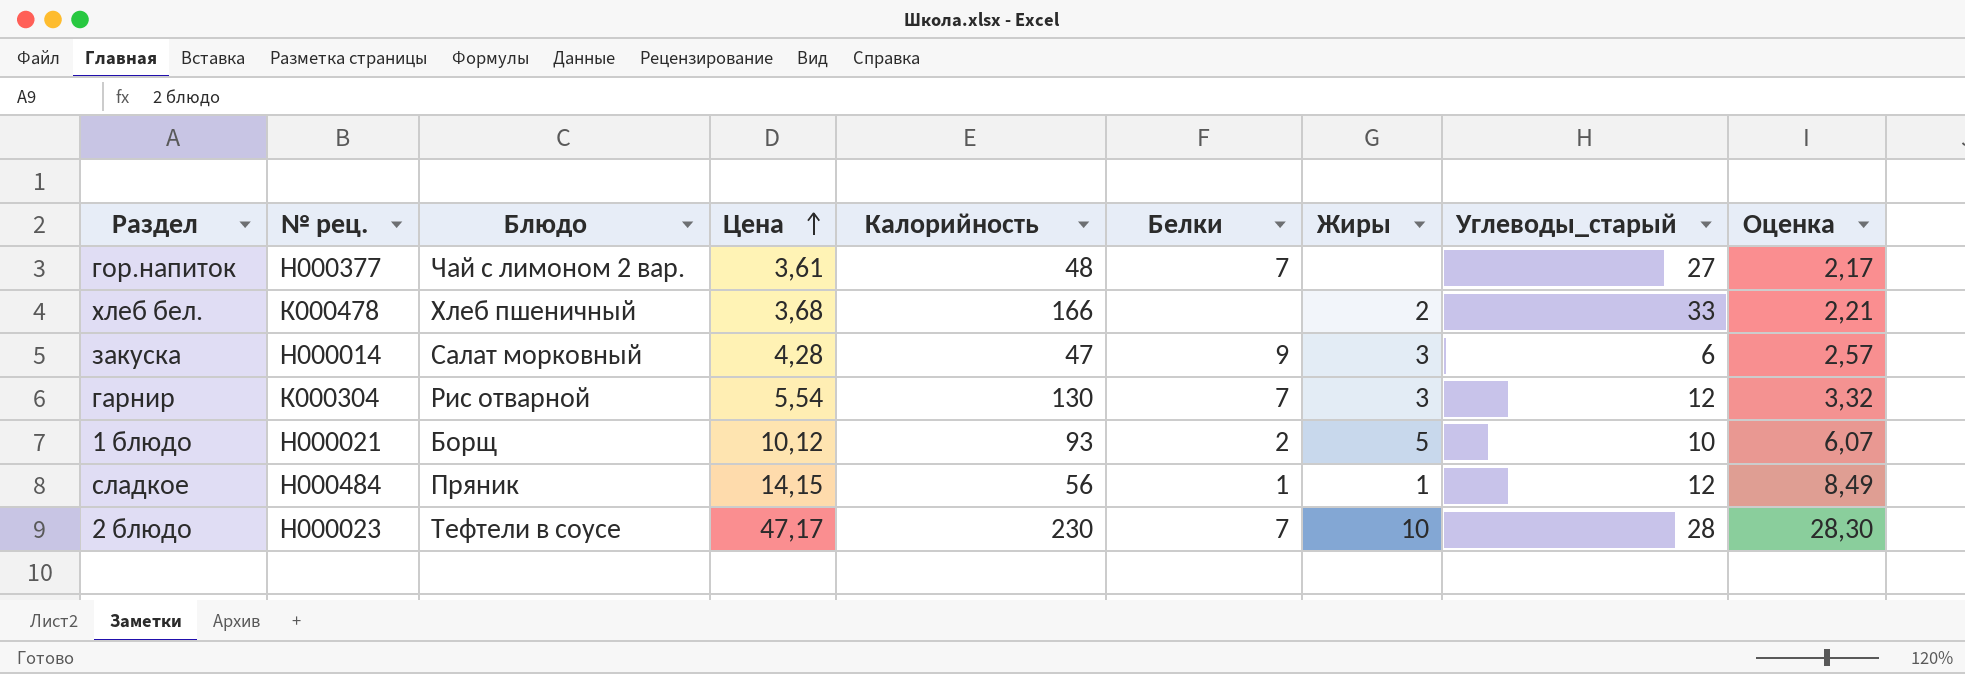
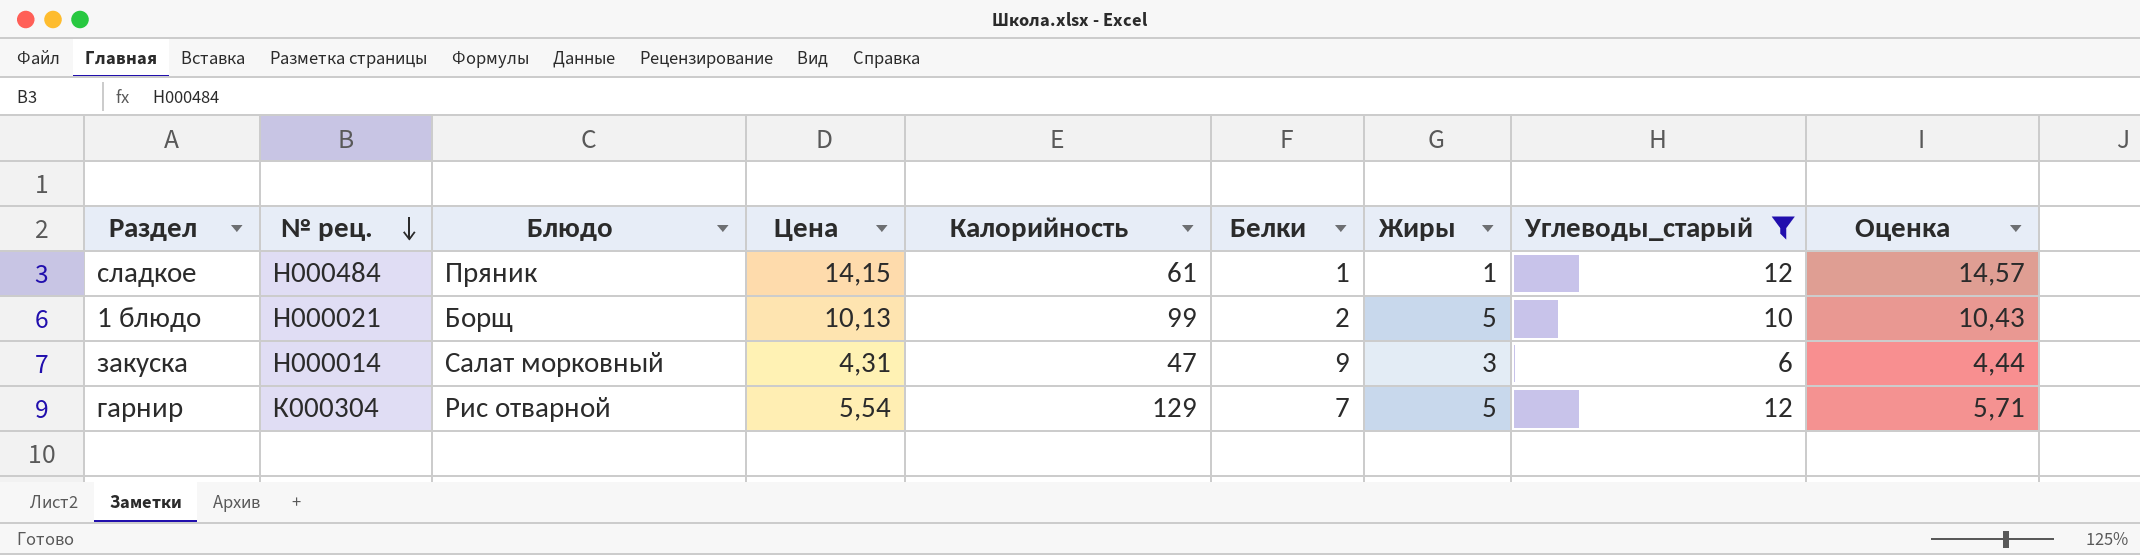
filter: none -> Углеводы_старый <= 12
row order: Цена ascending -> № рец. descending
column Оценка | formula: [Цена] * 0,6 -> [Цена] * 1,03
сладкое | Калорийность: 56 -> 61
1 блюдо | Цена: 10,12 -> 10,13
1 блюдо | Калорийность: 93 -> 99
закуска | Цена: 4,28 -> 4,31
гарнир | Калорийность: 130 -> 129
гарнир | Жиры: 3 -> 5

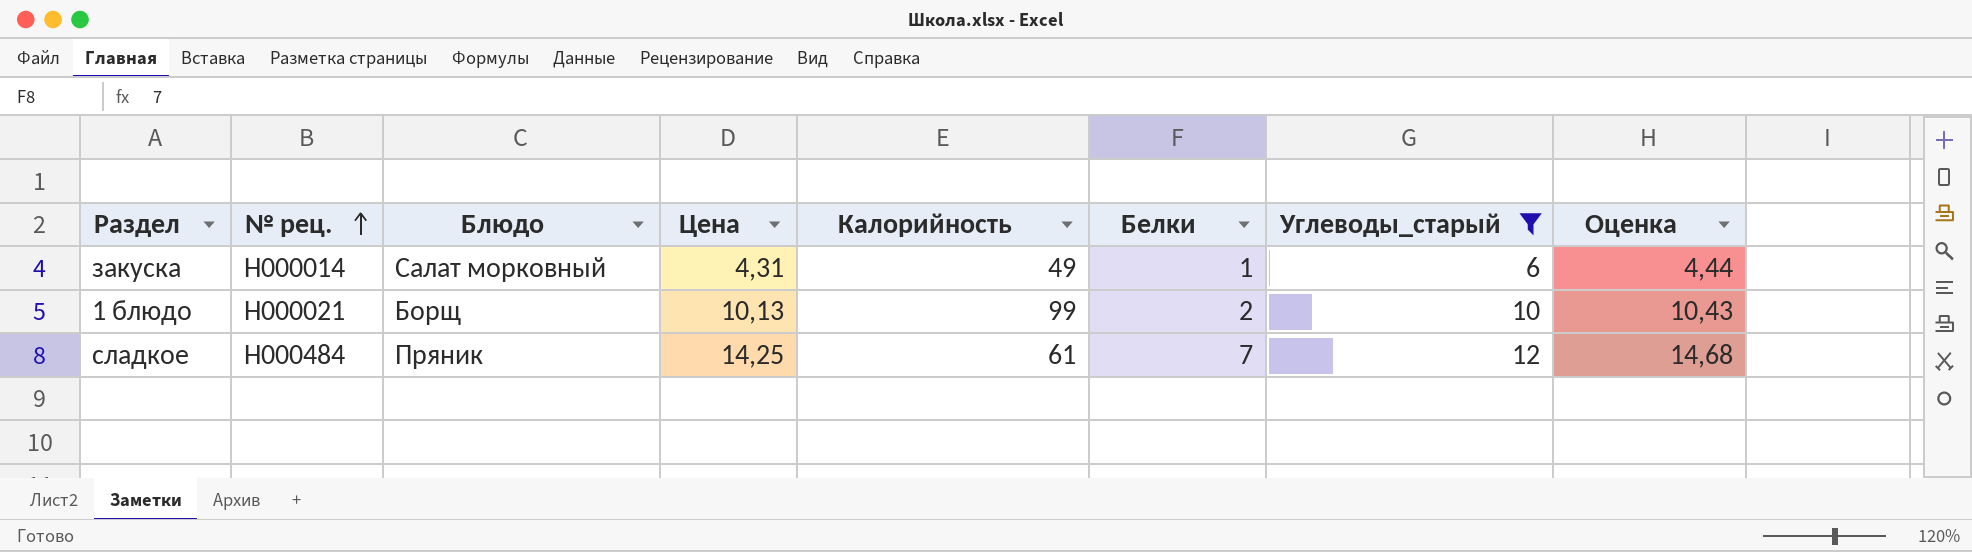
row order: № рец. descending -> № рец. ascending
column Жиры | position: 7 -> none
row гарнир: К000304 | Рис отварной | 5,54 | 129 | 7 | 5 | 12 | 5,71 -> none
закуска | Калорийность: 47 -> 49
закуска | Белки: 9 -> 1
сладкое | Цена: 14,15 -> 14,25
сладкое | Белки: 1 -> 7
сладкое | Оценка: 14,57 -> 14,68

